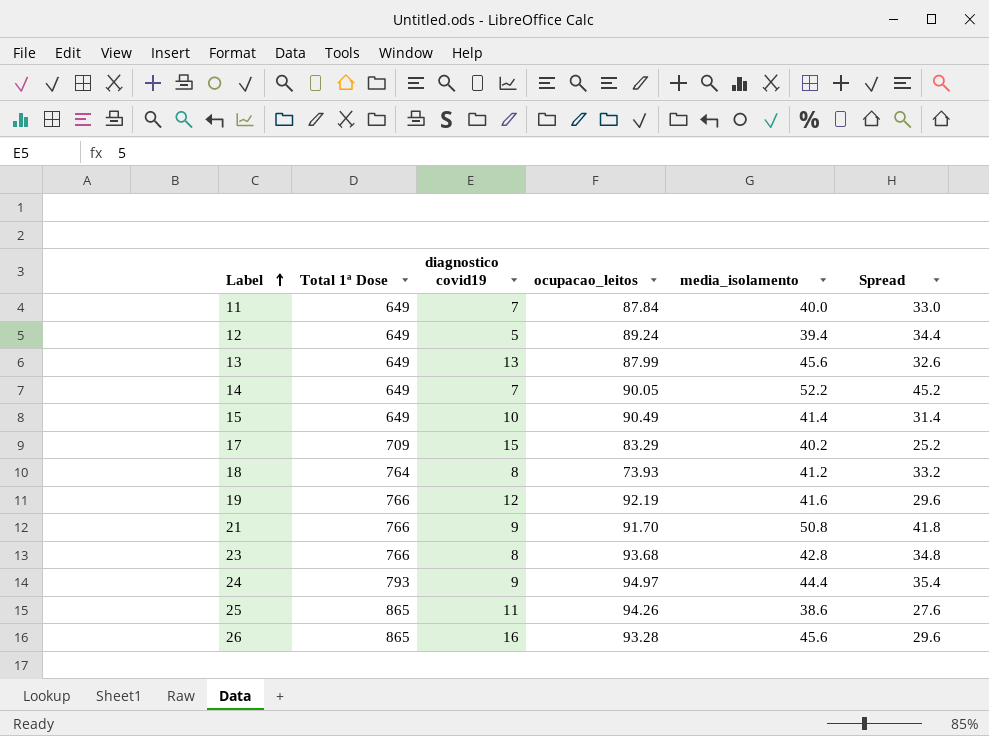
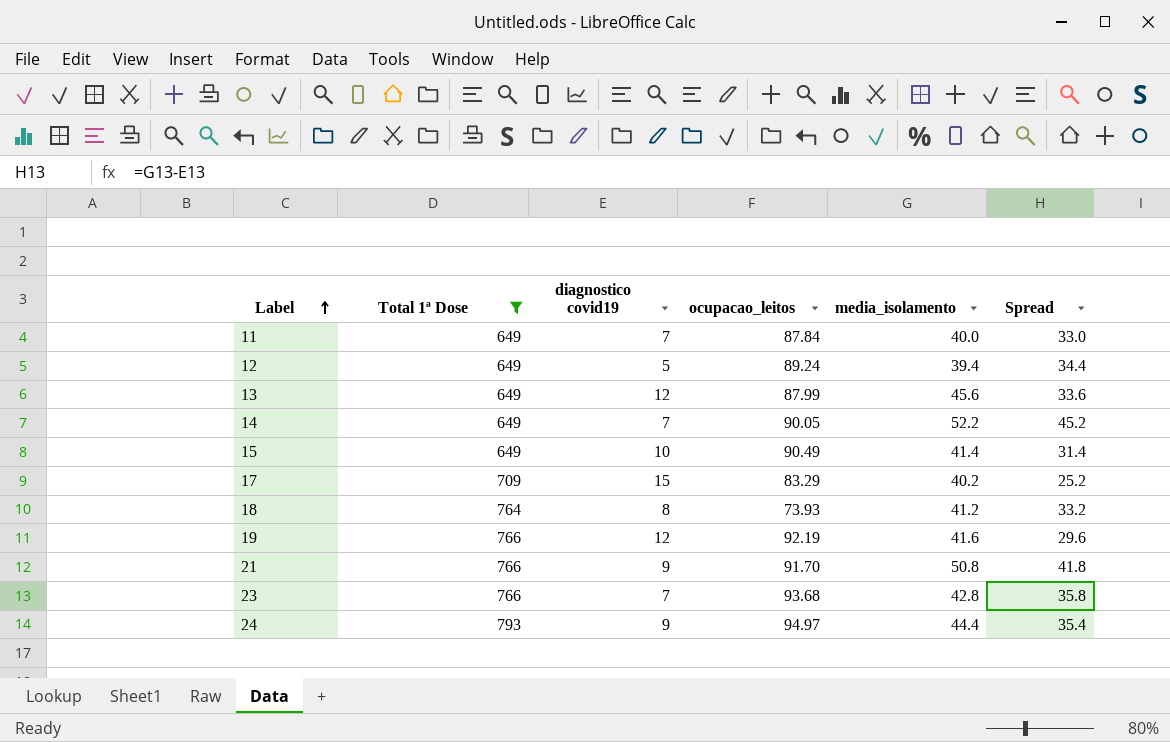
filter: none -> Total 1ª Dose != 865
13 | diagnostico covid19: 13 -> 12
13 | Spread: 32.6 -> 33.6
23 | diagnostico covid19: 8 -> 7
23 | Spread: 34.8 -> 35.8

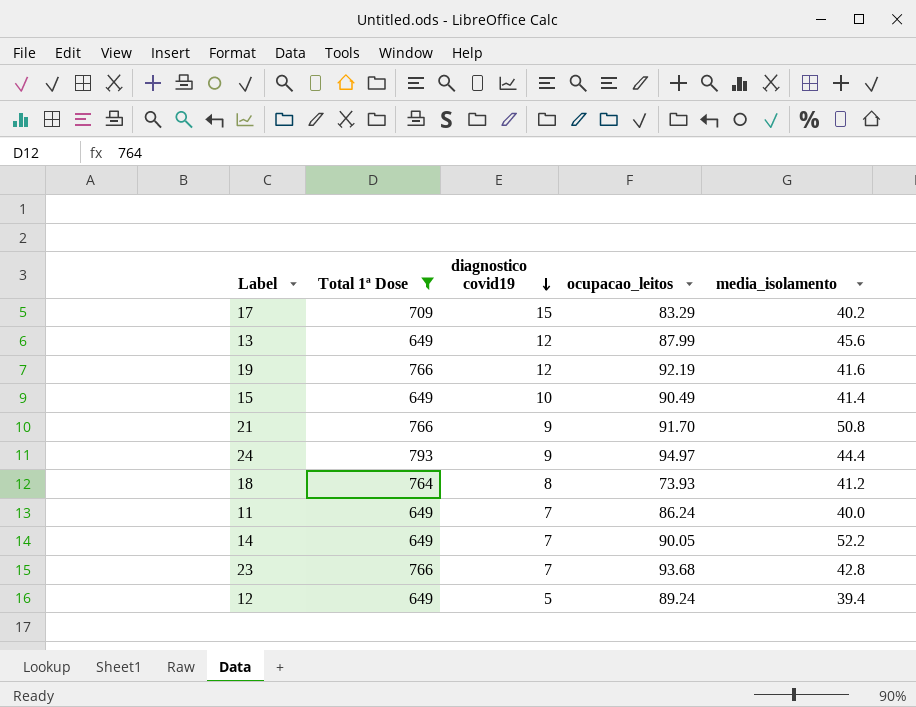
row order: Label ascending -> diagnostico covid19 descending
column Spread | formula: [media_isolamento] - [diagnostico covid19] -> none
11 | ocupacao_leitos: 87.84 -> 86.24

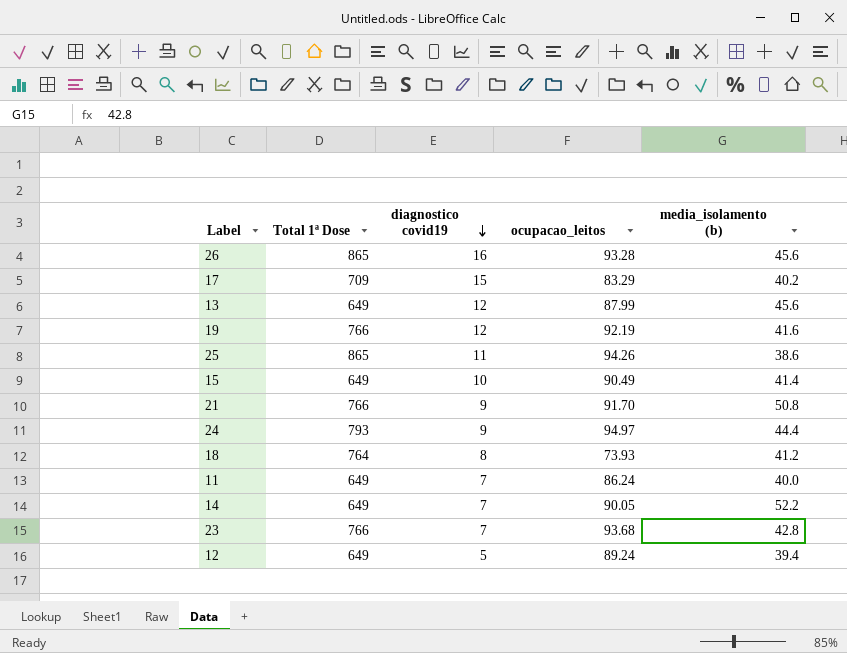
filter: Total 1ª Dose != 865 -> none
column name: media_isolamento -> media_isolamento (b)

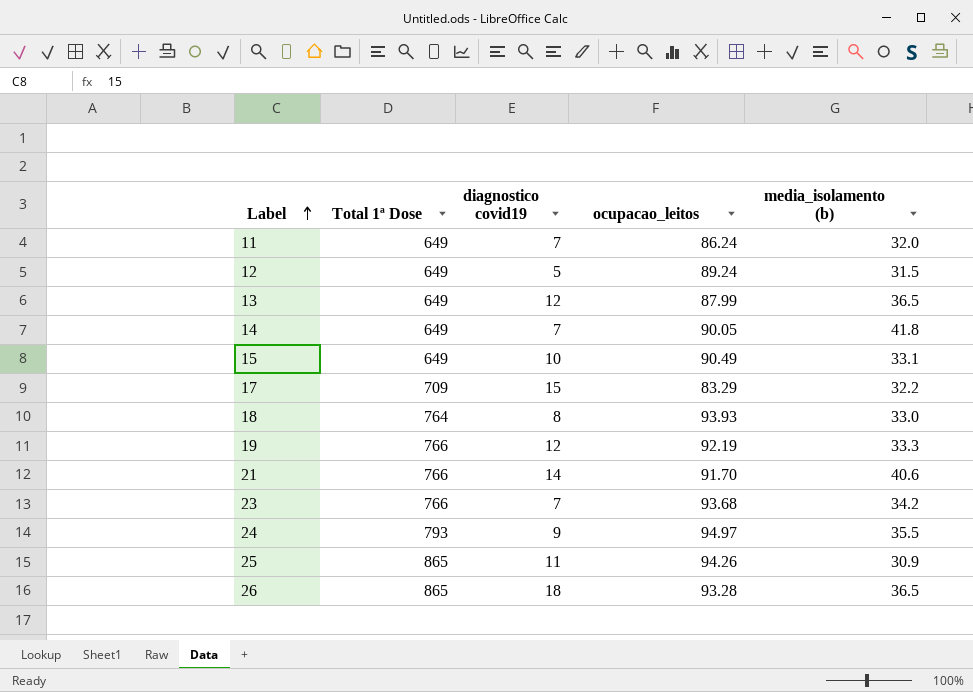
row order: diagnostico covid19 descending -> Label ascending
11 | media_isolamento (b): 40.0 -> 32.0
12 | media_isolamento (b): 39.4 -> 31.5
13 | media_isolamento (b): 45.6 -> 36.5
14 | media_isolamento (b): 52.2 -> 41.8
15 | media_isolamento (b): 41.4 -> 33.1
17 | media_isolamento (b): 40.2 -> 32.2
18 | ocupacao_leitos: 73.93 -> 93.93
18 | media_isolamento (b): 41.2 -> 33.0
19 | media_isolamento (b): 41.6 -> 33.3
21 | diagnostico covid19: 9 -> 14
21 | media_isolamento (b): 50.8 -> 40.6
23 | media_isolamento (b): 42.8 -> 34.2
24 | media_isolamento (b): 44.4 -> 35.5
25 | media_isolamento (b): 38.6 -> 30.9
26 | diagnostico covid19: 16 -> 18
26 | media_isolamento (b): 45.6 -> 36.5

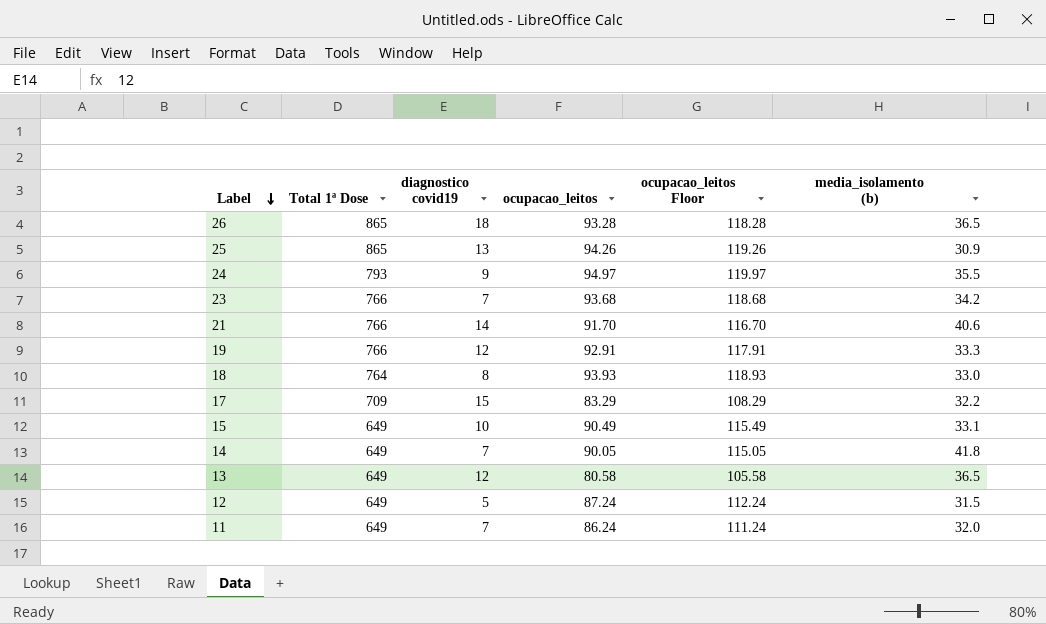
row order: Label ascending -> Label descending
column ocupacao_leitos Floor | formula: none -> [ocupacao_leitos] + 25
25 | diagnostico covid19: 11 -> 13
19 | ocupacao_leitos: 92.19 -> 92.91
13 | ocupacao_leitos: 87.99 -> 80.58
12 | ocupacao_leitos: 89.24 -> 87.24

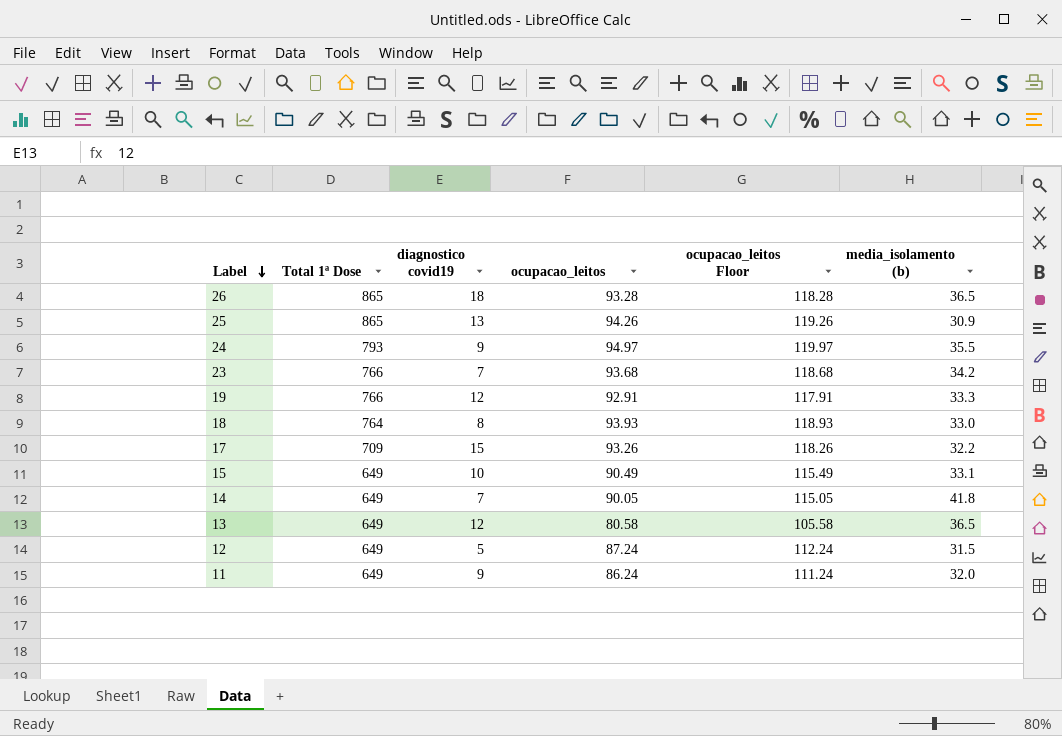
row 21: 766 | 14 | 91.70 | 116.70 | 40.6 -> none
17 | ocupacao_leitos: 83.29 -> 93.26
17 | ocupacao_leitos Floor: 108.29 -> 118.26
11 | diagnostico covid19: 7 -> 9

